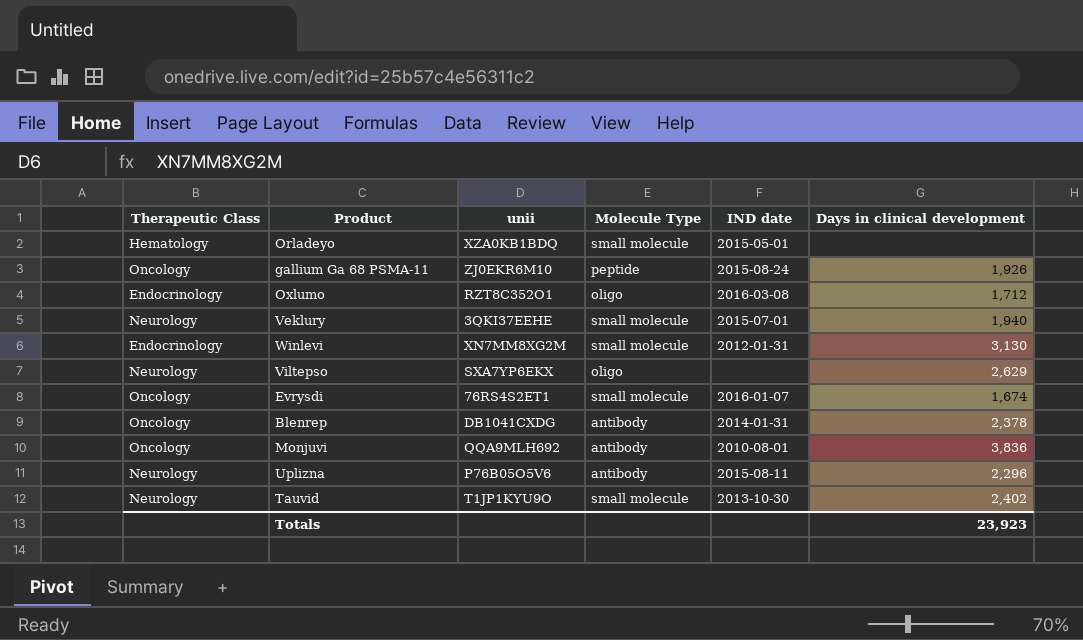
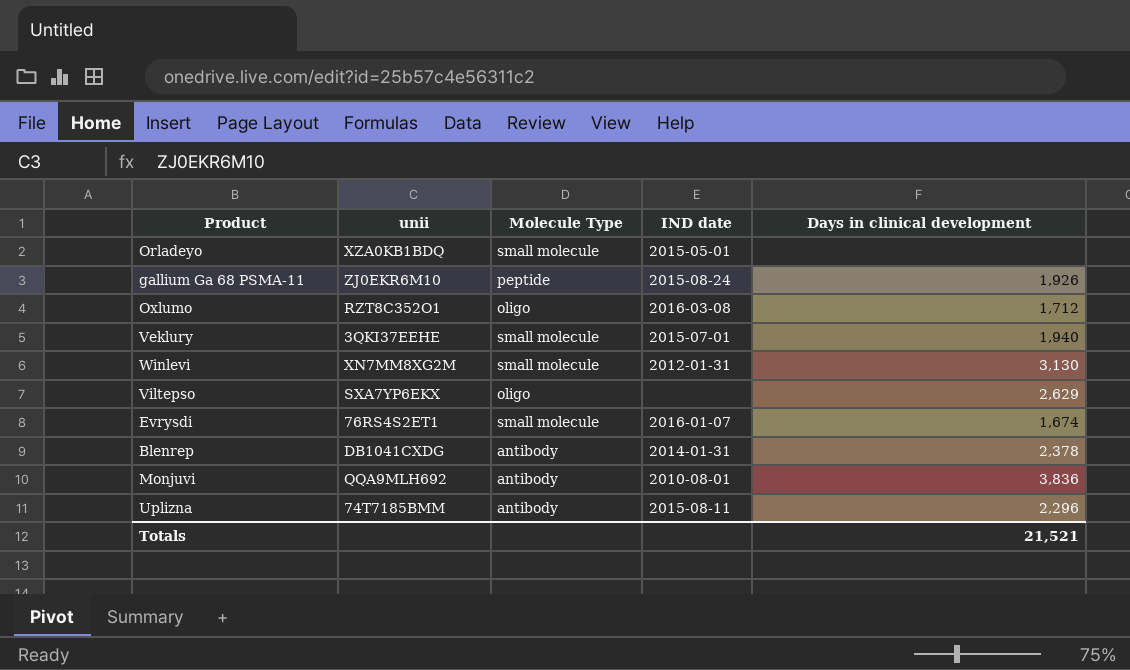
column Therapeutic Class | position: 1 -> none
row Tauvid: Neurology | T1JP1KYU9O | small molecule | 2013-10-30 | 2,402 -> none
Uplizna | unii: P76B05O5V6 -> 74T7185BMM
Totals | Days in clinical development: 23,923 -> 21,521

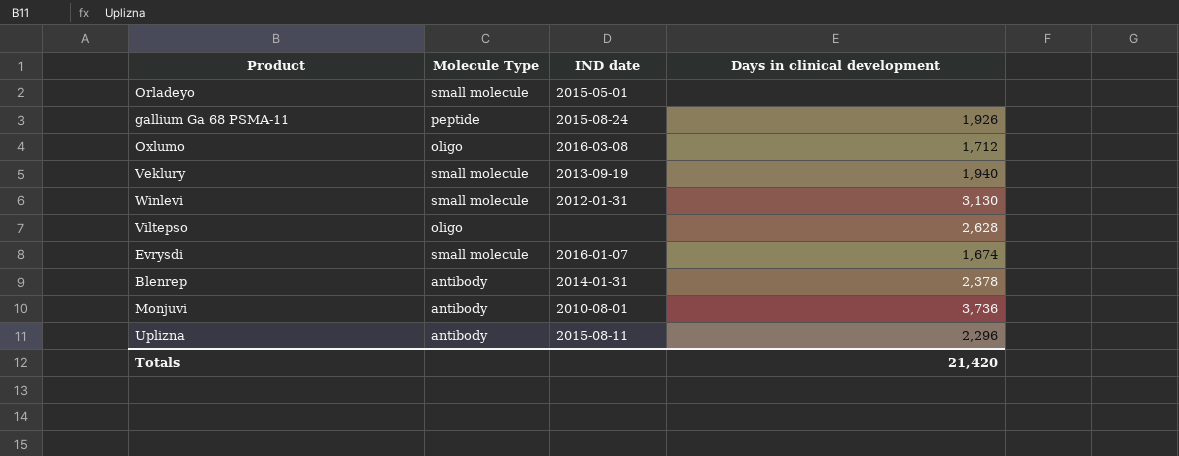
column unii | position: 2 -> none
Veklury | IND date: 2015-07-01 -> 2013-09-19
Viltepso | Days in clinical development: 2,629 -> 2,628
Monjuvi | Days in clinical development: 3,836 -> 3,736
Totals | Days in clinical development: 21,521 -> 21,420

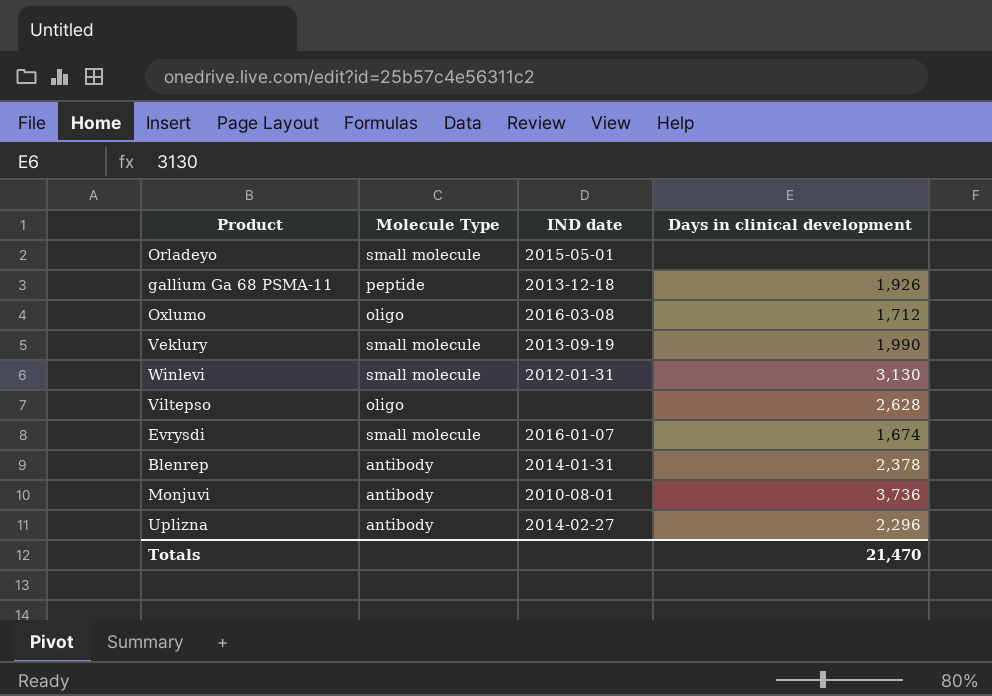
gallium Ga 68 PSMA-11 | IND date: 2015-08-24 -> 2013-12-18
Veklury | Days in clinical development: 1,940 -> 1,990
Uplizna | IND date: 2015-08-11 -> 2014-02-27
Totals | Days in clinical development: 21,420 -> 21,470

